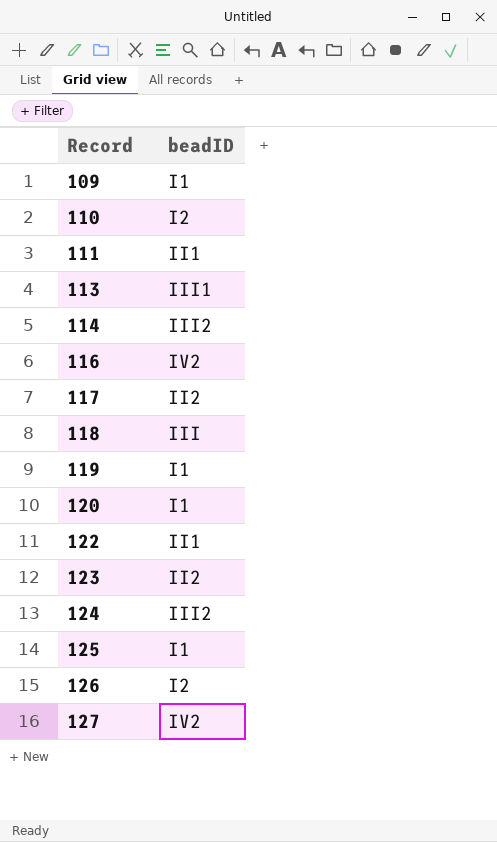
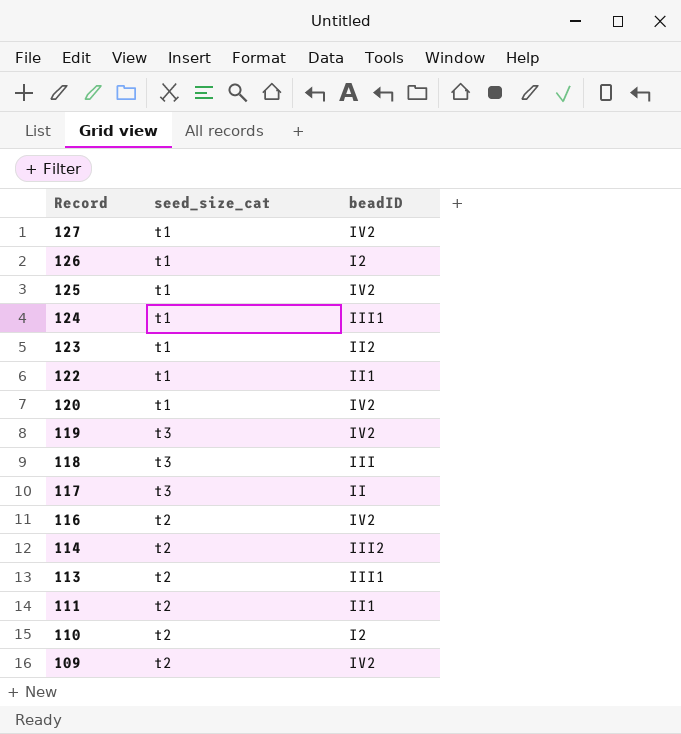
row order: Record ascending -> Record descending
column seed_size_cat | position: none -> 2
125 | beadID: I1 -> IV2
124 | beadID: III2 -> III1
120 | beadID: I1 -> IV2
119 | beadID: I1 -> IV2
117 | beadID: II2 -> II
109 | beadID: I1 -> IV2

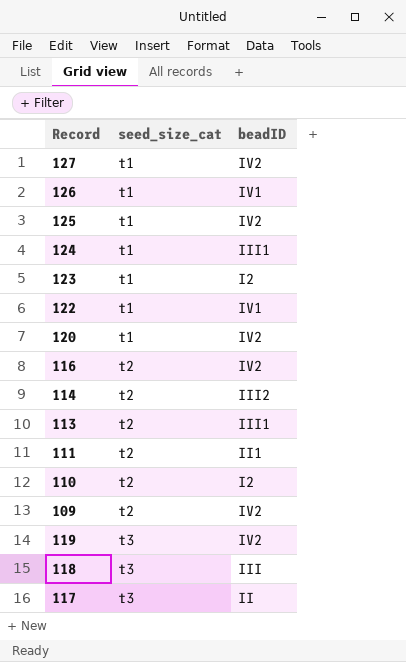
row order: Record descending -> seed_size_cat ascending
126 | beadID: I2 -> IV1
123 | beadID: II2 -> I2
122 | beadID: II1 -> IV1

